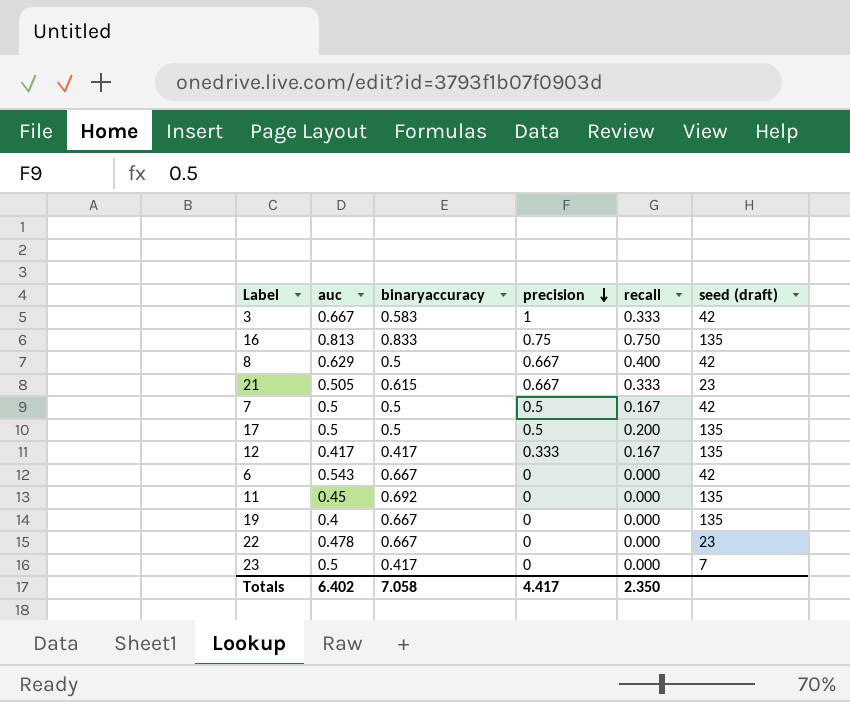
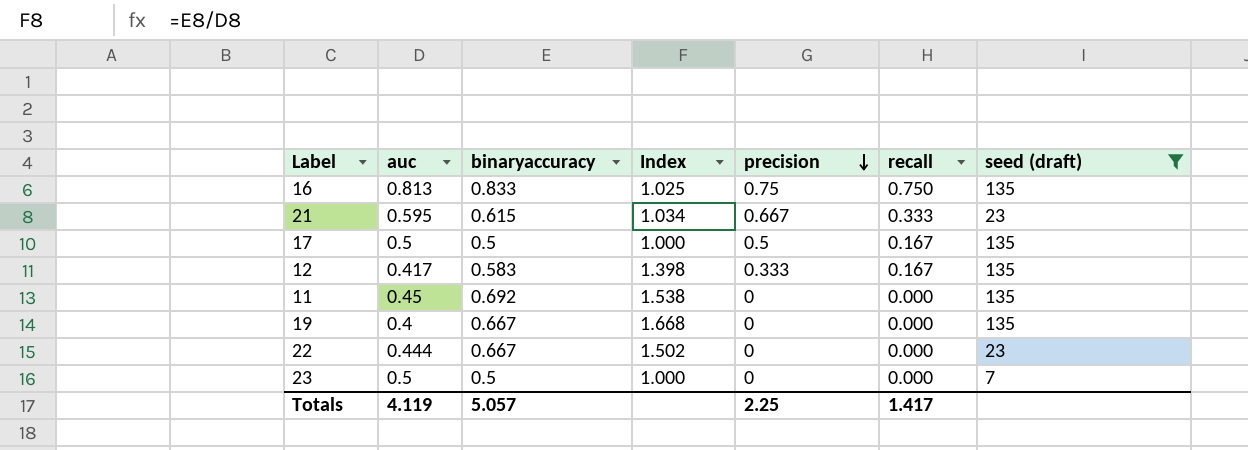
filter: none -> seed (draft) != 42
column Index | formula: none -> [binaryaccuracy] / [auc]
21 | auc: 0.505 -> 0.595
17 | recall: 0.200 -> 0.167
12 | binaryaccuracy: 0.417 -> 0.583
22 | auc: 0.478 -> 0.444
23 | binaryaccuracy: 0.417 -> 0.5
Totals | auc: 6.402 -> 4.119
Totals | binaryaccuracy: 7.058 -> 5.057
Totals | precision: 4.417 -> 2.25
Totals | recall: 2.350 -> 1.417

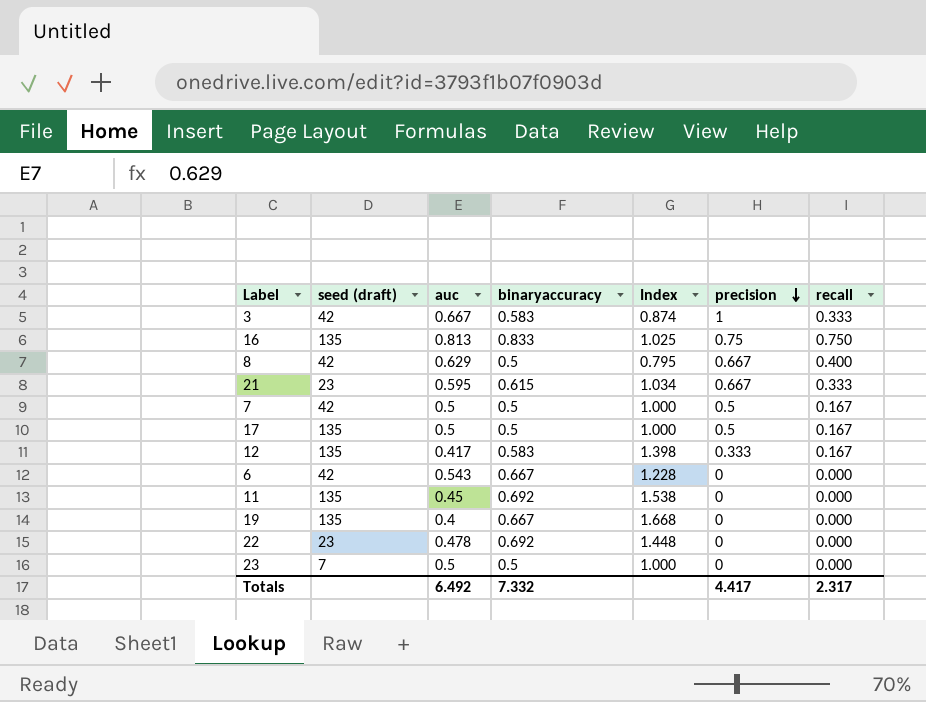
filter: seed (draft) != 42 -> none
column seed (draft) | position: 7 -> 2
22 | auc: 0.444 -> 0.478
22 | binaryaccuracy: 0.667 -> 0.692
22 | Index: 1.502 -> 1.448
Totals | auc: 4.119 -> 6.492
Totals | binaryaccuracy: 5.057 -> 7.332
Totals | precision: 2.25 -> 4.417
Totals | recall: 1.417 -> 2.317

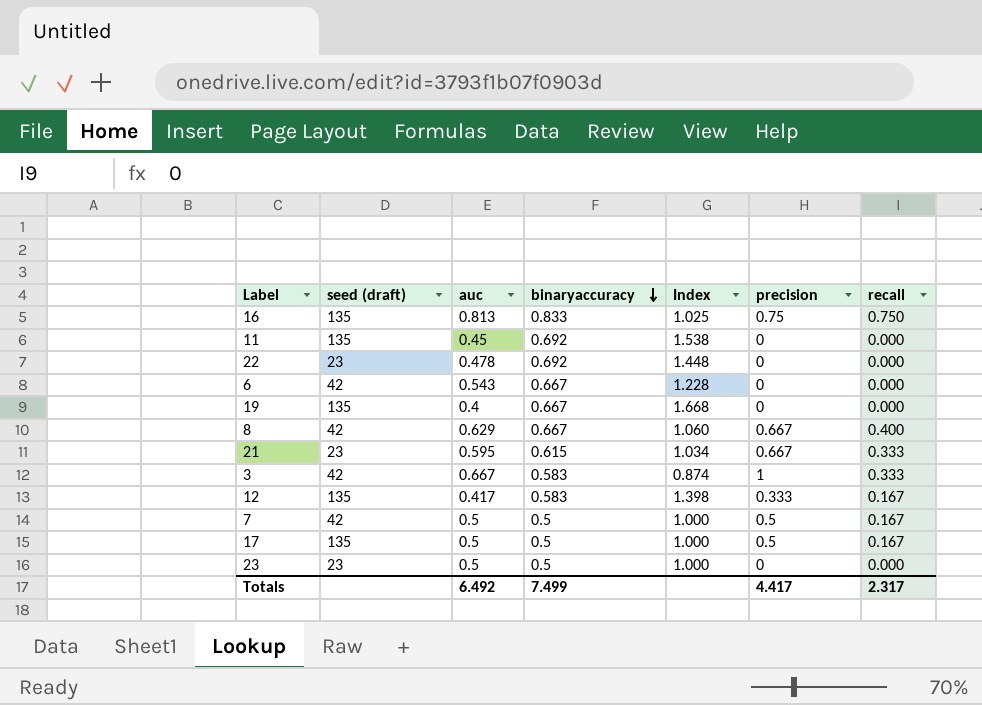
row order: precision descending -> binaryaccuracy descending
8 | binaryaccuracy: 0.5 -> 0.667
8 | Index: 0.795 -> 1.060
23 | seed (draft): 7 -> 23
Totals | binaryaccuracy: 7.332 -> 7.499

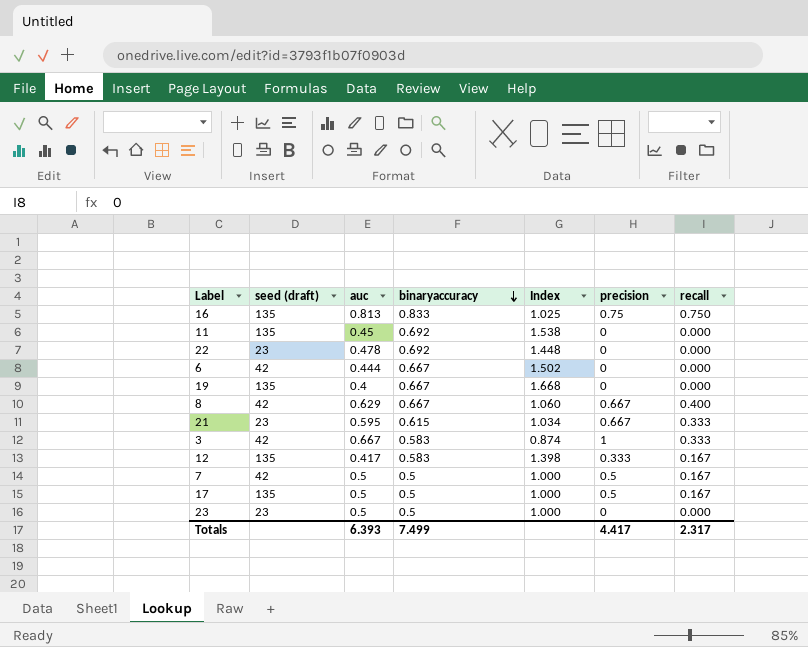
6 | auc: 0.543 -> 0.444
6 | Index: 1.228 -> 1.502
Totals | auc: 6.492 -> 6.393

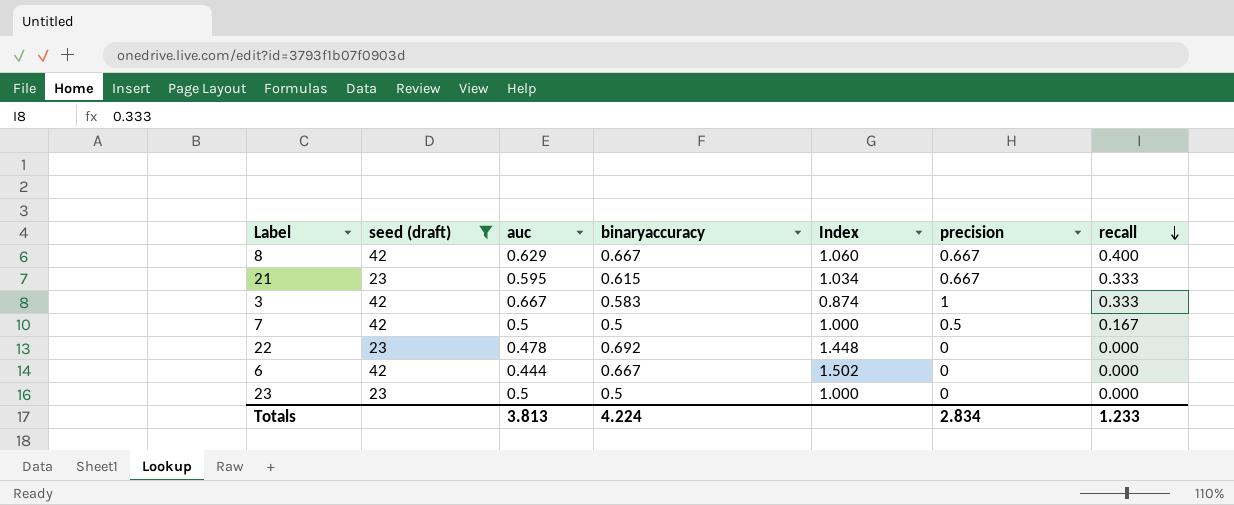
filter: none -> seed (draft) != 135
row order: binaryaccuracy descending -> recall descending
Totals | auc: 6.393 -> 3.813
Totals | binaryaccuracy: 7.499 -> 4.224
Totals | precision: 4.417 -> 2.834
Totals | recall: 2.317 -> 1.233

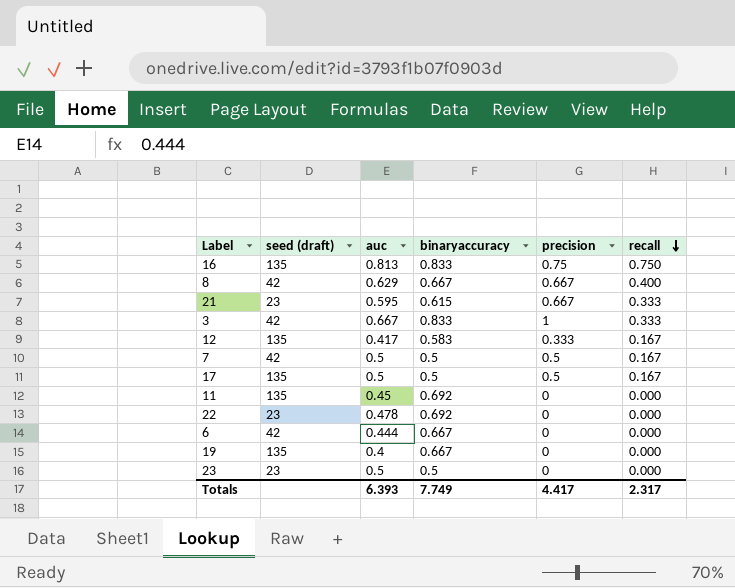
filter: seed (draft) != 135 -> none
column Index | formula: [binaryaccuracy] / [auc] -> none
3 | binaryaccuracy: 0.583 -> 0.833
Totals | auc: 3.813 -> 6.393
Totals | binaryaccuracy: 4.224 -> 7.749
Totals | precision: 2.834 -> 4.417
Totals | recall: 1.233 -> 2.317

